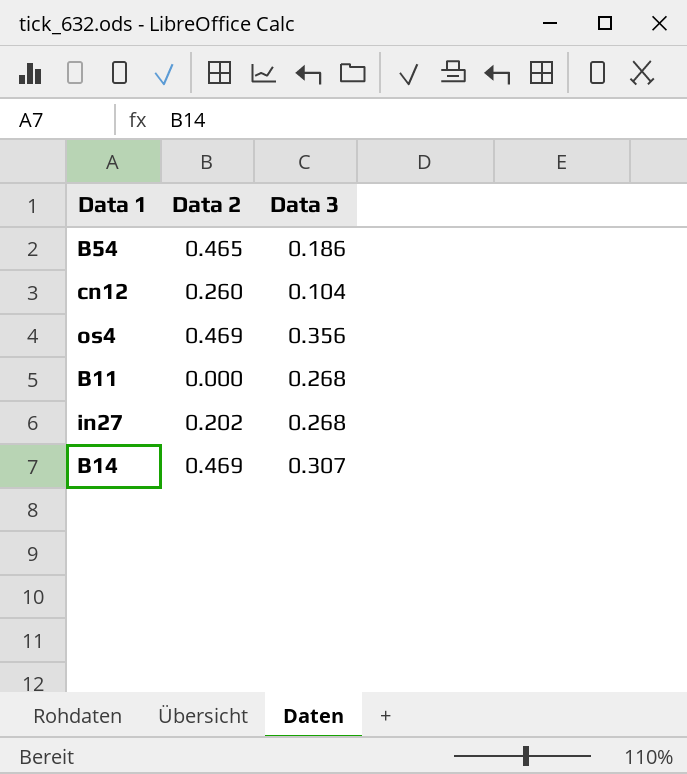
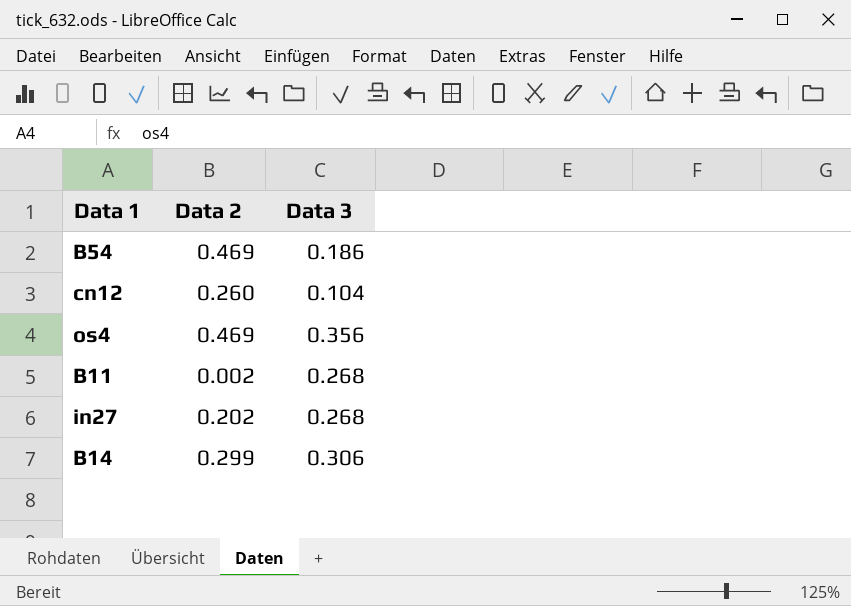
B54 | Data 2: 0.465 -> 0.469
B11 | Data 2: 0.000 -> 0.002
B14 | Data 2: 0.469 -> 0.299
B14 | Data 3: 0.307 -> 0.306

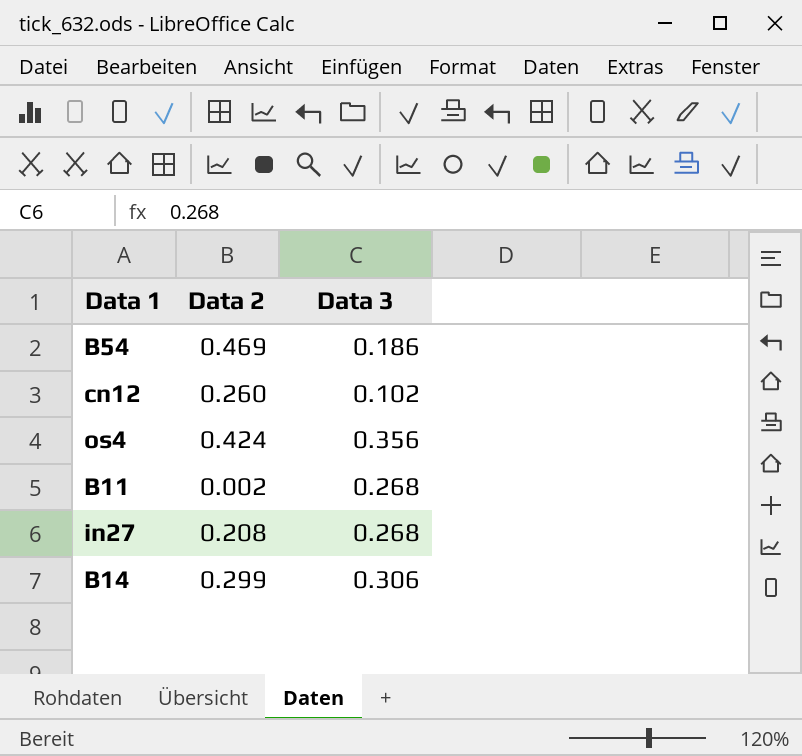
cn12 | Data 3: 0.104 -> 0.102
os4 | Data 2: 0.469 -> 0.424
in27 | Data 2: 0.202 -> 0.208

